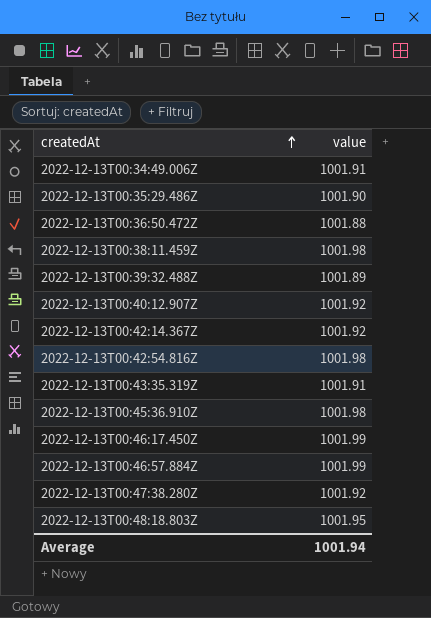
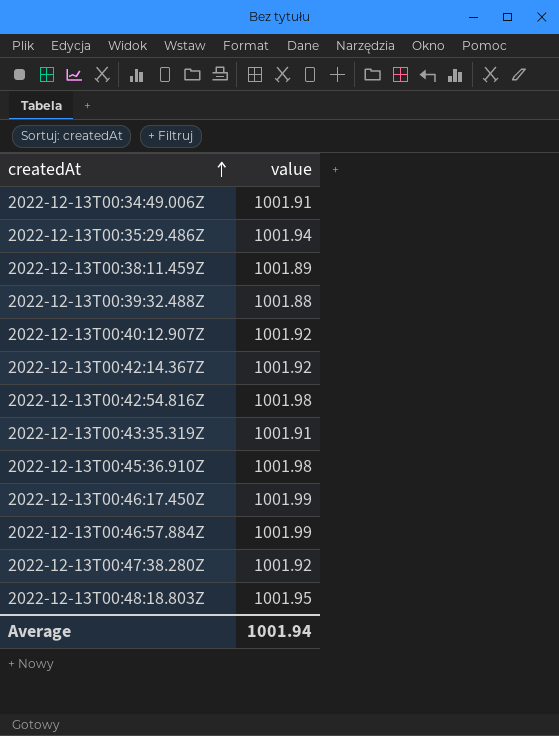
row 2022-12-13T00:36:50.472Z: 1001.88 -> none
2022-12-13T00:35:29.486Z | value: 1001.90 -> 1001.94
2022-12-13T00:38:11.459Z | value: 1001.98 -> 1001.89
2022-12-13T00:39:32.488Z | value: 1001.89 -> 1001.88

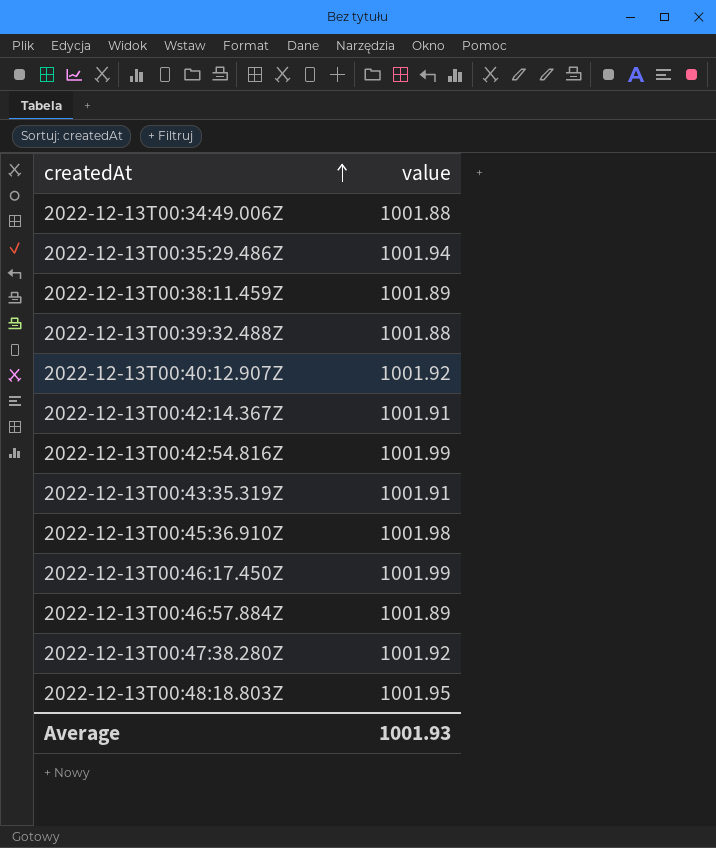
2022-12-13T00:34:49.006Z | value: 1001.91 -> 1001.88
2022-12-13T00:42:14.367Z | value: 1001.92 -> 1001.91
2022-12-13T00:42:54.816Z | value: 1001.98 -> 1001.99
2022-12-13T00:46:57.884Z | value: 1001.99 -> 1001.89
Average | value: 1001.94 -> 1001.93

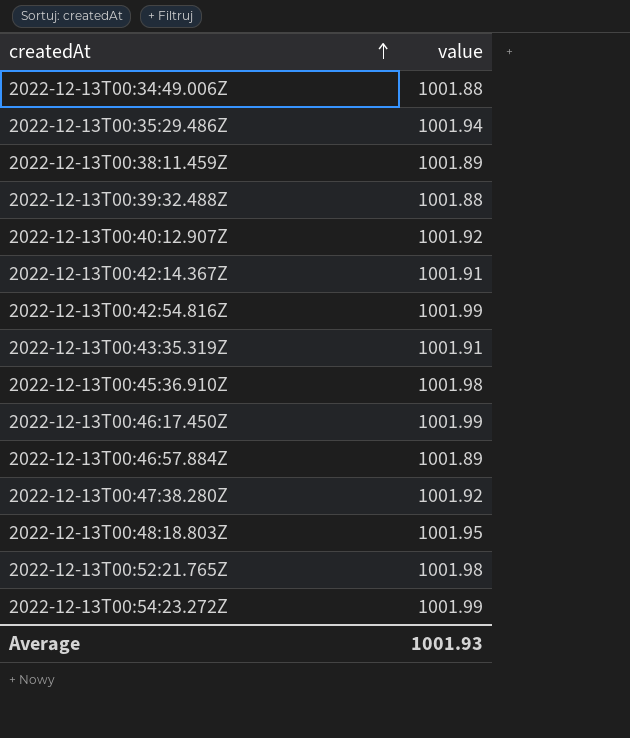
row 2022-12-13T00:52:21.765Z: none -> 1001.98
row 2022-12-13T00:54:23.272Z: none -> 1001.99

